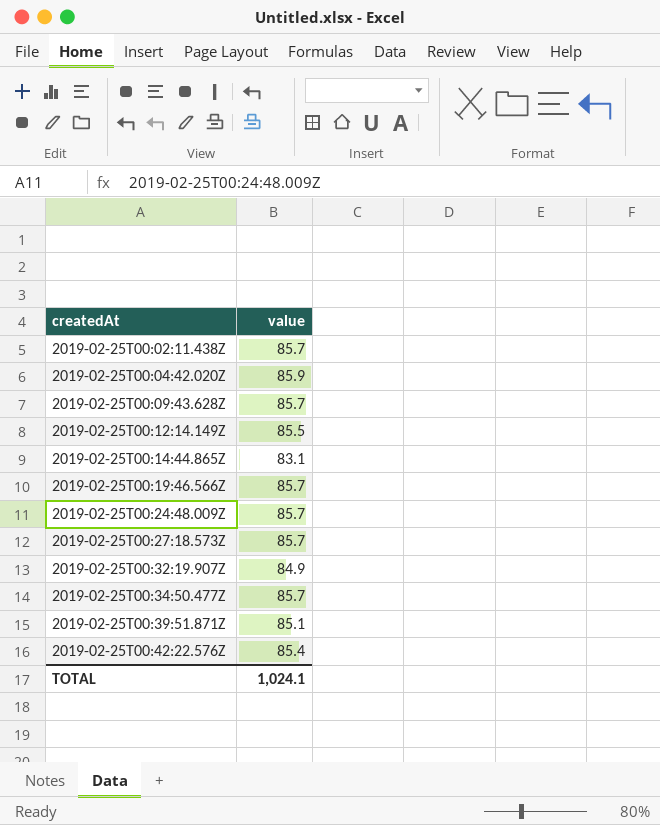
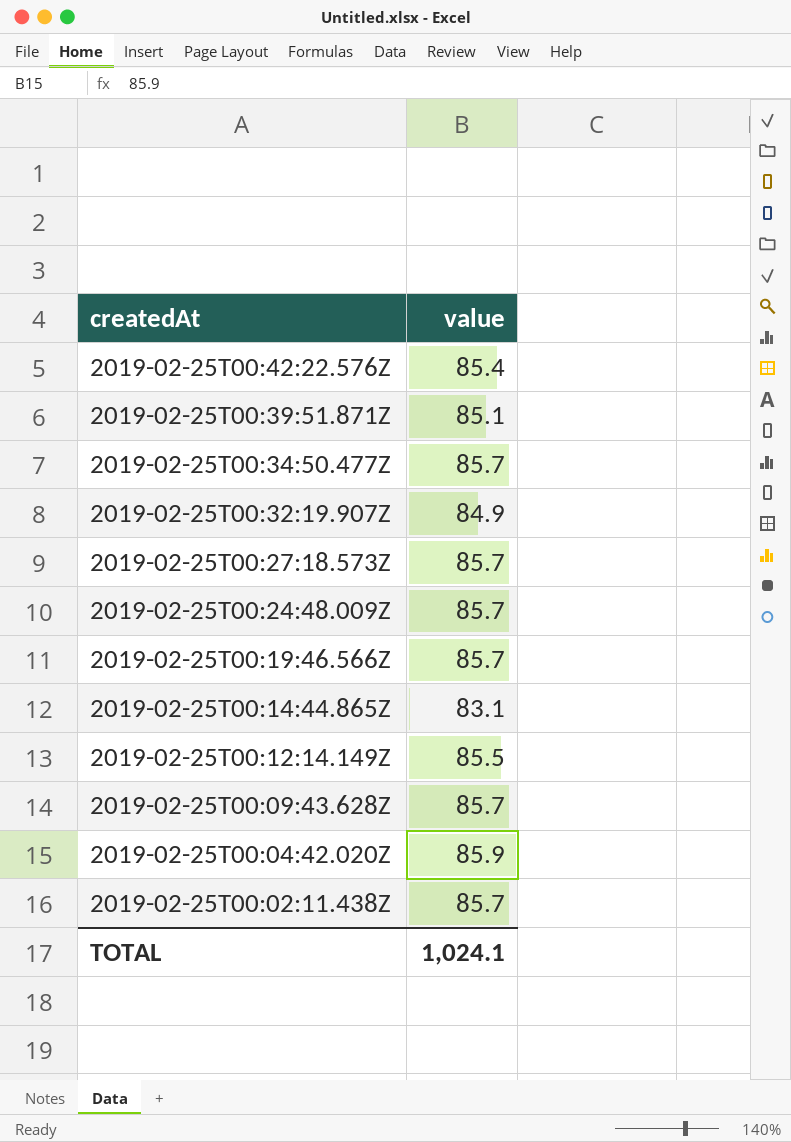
row order: createdAt ascending -> createdAt descending

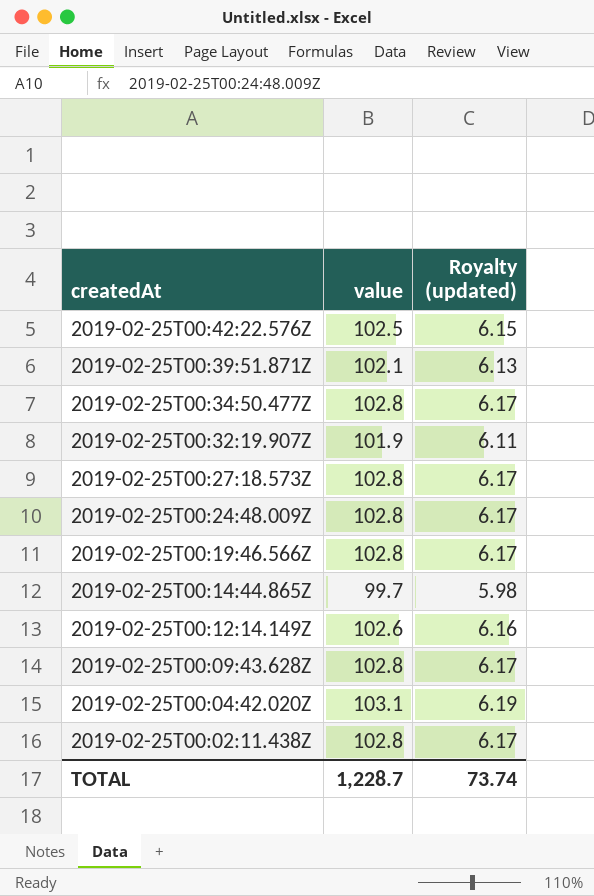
column Royalty (updated) | formula: none -> [value] * 0.06
2019-02-25T00:42:22.576Z | value: 85.4 -> 102.5
2019-02-25T00:39:51.871Z | value: 85.1 -> 102.1
2019-02-25T00:34:50.477Z | value: 85.7 -> 102.8
2019-02-25T00:32:19.907Z | value: 84.9 -> 101.9
2019-02-25T00:27:18.573Z | value: 85.7 -> 102.8
2019-02-25T00:24:48.009Z | value: 85.7 -> 102.8
2019-02-25T00:19:46.566Z | value: 85.7 -> 102.8
2019-02-25T00:14:44.865Z | value: 83.1 -> 99.7
2019-02-25T00:12:14.149Z | value: 85.5 -> 102.6
2019-02-25T00:09:43.628Z | value: 85.7 -> 102.8
2019-02-25T00:04:42.020Z | value: 85.9 -> 103.1
2019-02-25T00:02:11.438Z | value: 85.7 -> 102.8
TOTAL | value: 1,024.1 -> 1,228.7

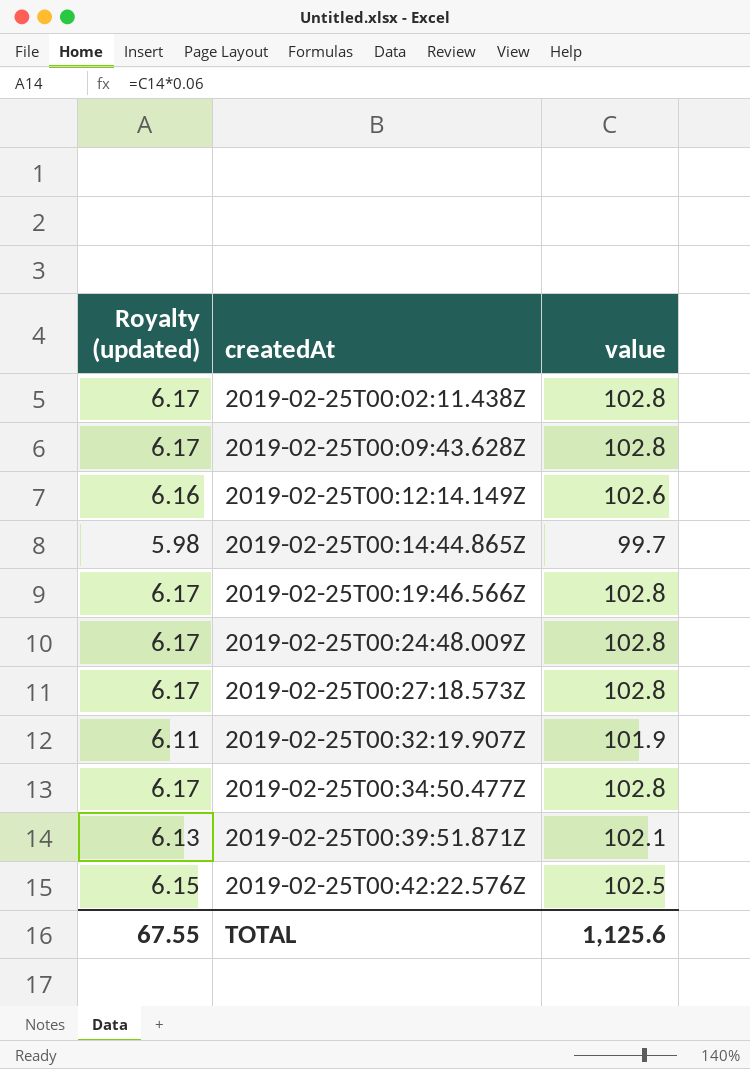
row order: createdAt descending -> createdAt ascending
column Royalty (updated) | position: 3 -> 1
row 2019-02-25T00:04:42.020Z: 103.1 | 6.19 -> none
TOTAL | Royalty (updated): 73.74 -> 67.55
TOTAL | value: 1,228.7 -> 1,125.6

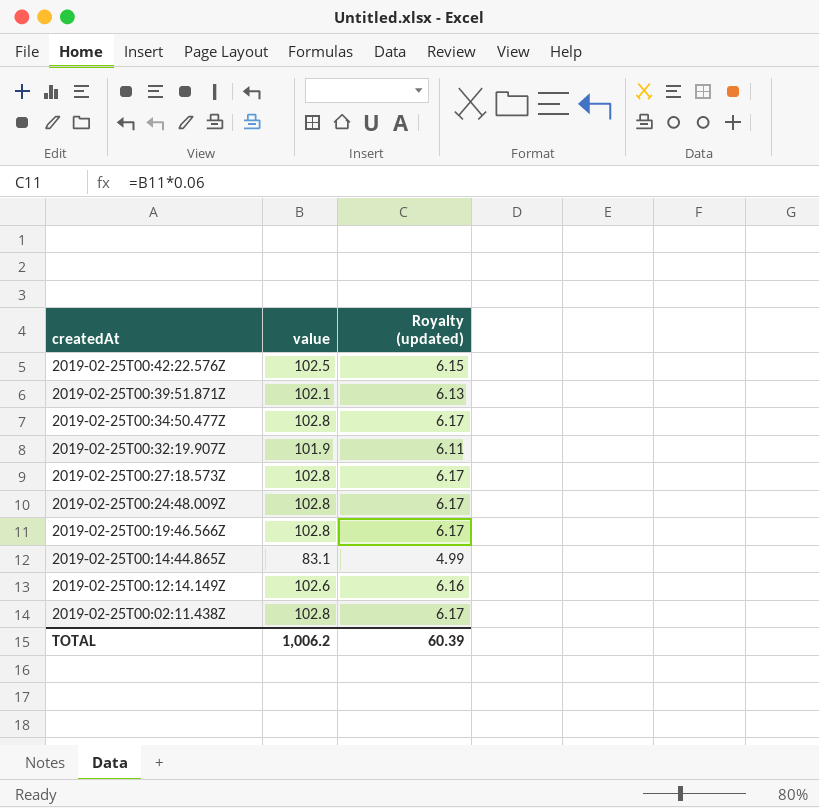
row order: createdAt ascending -> createdAt descending
column Royalty (updated) | position: 1 -> 3
row 2019-02-25T00:09:43.628Z: 6.17 | 102.8 -> none
2019-02-25T00:14:44.865Z | value: 99.7 -> 83.1
2019-02-25T00:14:44.865Z | Royalty (updated): 5.98 -> 4.99
TOTAL | value: 1,125.6 -> 1,006.2
TOTAL | Royalty (updated): 67.55 -> 60.39

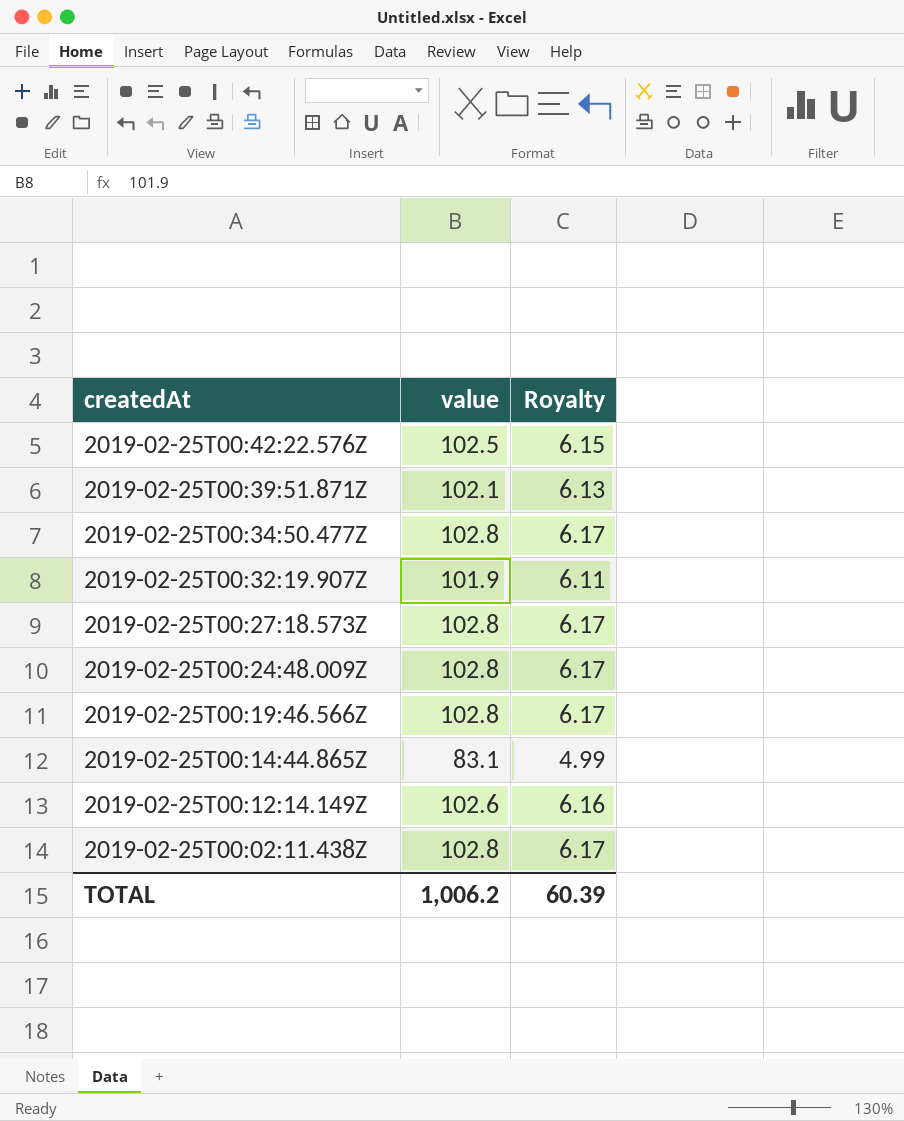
column name: Royalty (updated) -> Royalty

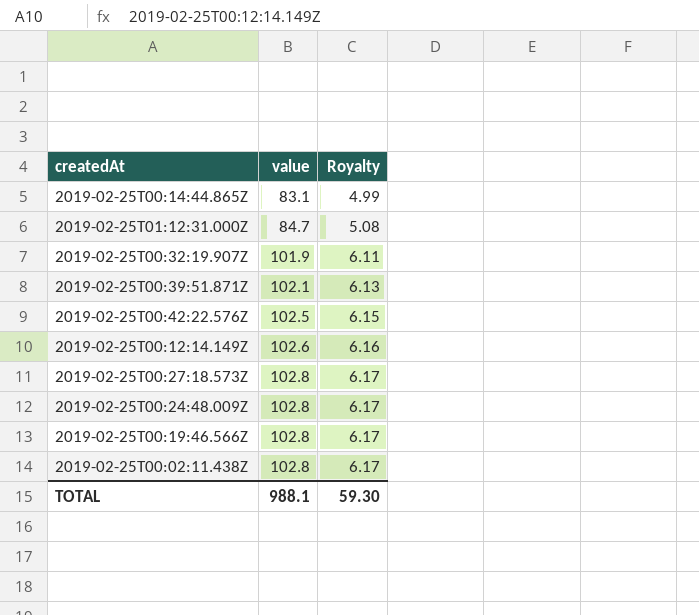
row order: createdAt descending -> value ascending
row 2019-02-25T00:34:50.477Z: 102.8 | 6.17 -> none
row 2019-02-25T01:12:31.000Z: none -> 84.7 | 5.08
TOTAL | value: 1,006.2 -> 988.1
TOTAL | Royalty: 60.39 -> 59.30

